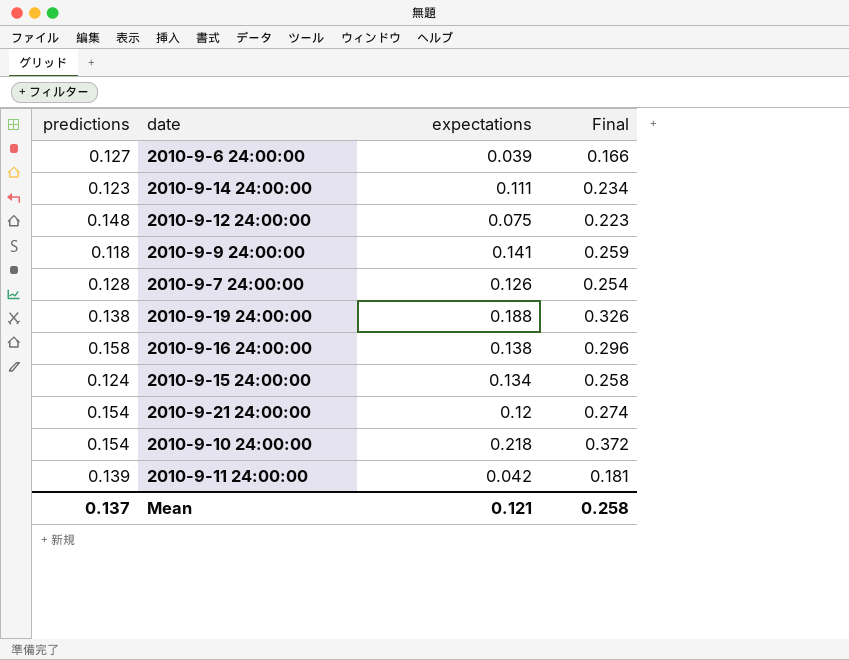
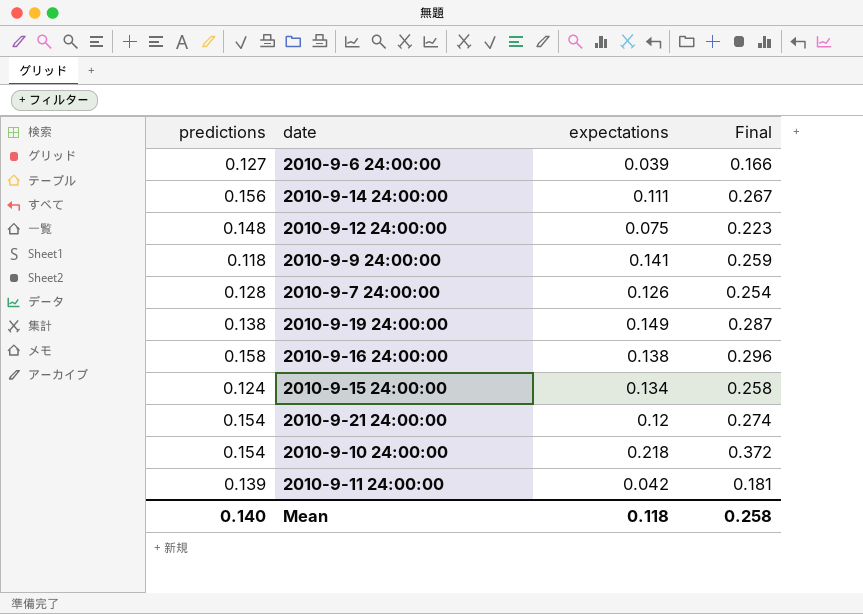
2010-9-14 24:00:00 | predictions: 0.123 -> 0.156
2010-9-14 24:00:00 | Final: 0.234 -> 0.267
2010-9-19 24:00:00 | expectations: 0.188 -> 0.149
2010-9-19 24:00:00 | Final: 0.326 -> 0.287
Mean | predictions: 0.137 -> 0.140
Mean | expectations: 0.121 -> 0.118

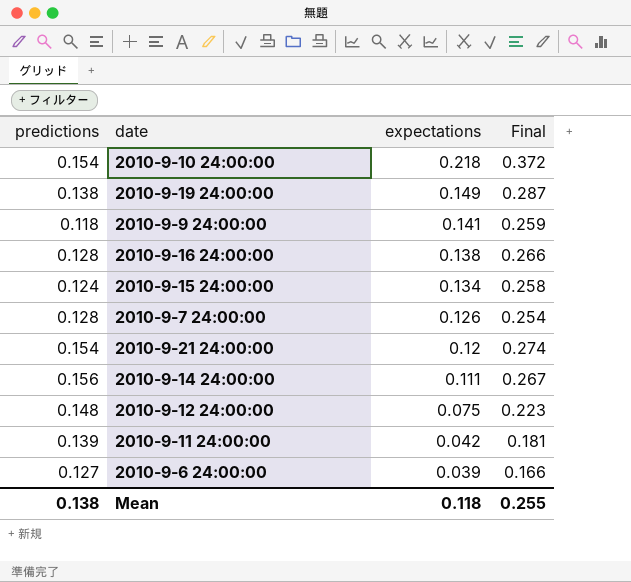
row order: none -> expectations descending
2010-9-16 24:00:00 | predictions: 0.158 -> 0.128
2010-9-16 24:00:00 | Final: 0.296 -> 0.266
Mean | predictions: 0.140 -> 0.138
Mean | Final: 0.258 -> 0.255

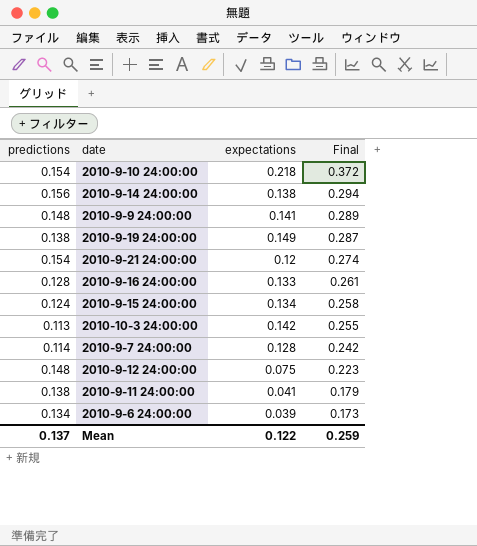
row order: expectations descending -> Final descending
2010-9-14 24:00:00 | expectations: 0.111 -> 0.138
2010-9-14 24:00:00 | Final: 0.267 -> 0.294
2010-9-9 24:00:00 | predictions: 0.118 -> 0.148
2010-9-9 24:00:00 | Final: 0.259 -> 0.289
2010-9-16 24:00:00 | expectations: 0.138 -> 0.133
2010-9-16 24:00:00 | Final: 0.266 -> 0.261
row 2010-10-3 24:00:00: none -> 0.113 | 0.142 | 0.255
2010-9-7 24:00:00 | predictions: 0.128 -> 0.114
2010-9-7 24:00:00 | expectations: 0.126 -> 0.128
2010-9-7 24:00:00 | Final: 0.254 -> 0.242
2010-9-11 24:00:00 | predictions: 0.139 -> 0.138
2010-9-11 24:00:00 | expectations: 0.042 -> 0.041
2010-9-11 24:00:00 | Final: 0.181 -> 0.179
2010-9-6 24:00:00 | predictions: 0.127 -> 0.134
2010-9-6 24:00:00 | Final: 0.166 -> 0.173
Mean | predictions: 0.138 -> 0.137
Mean | expectations: 0.118 -> 0.122
Mean | Final: 0.255 -> 0.259

